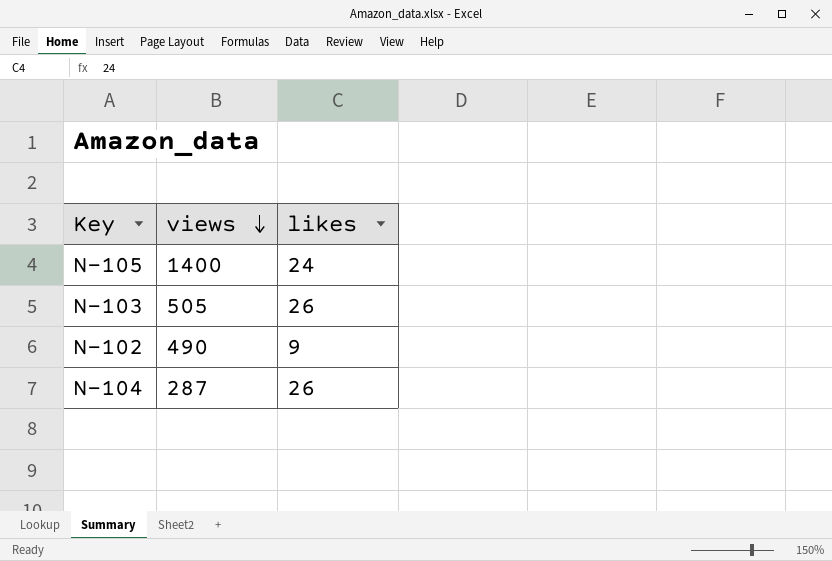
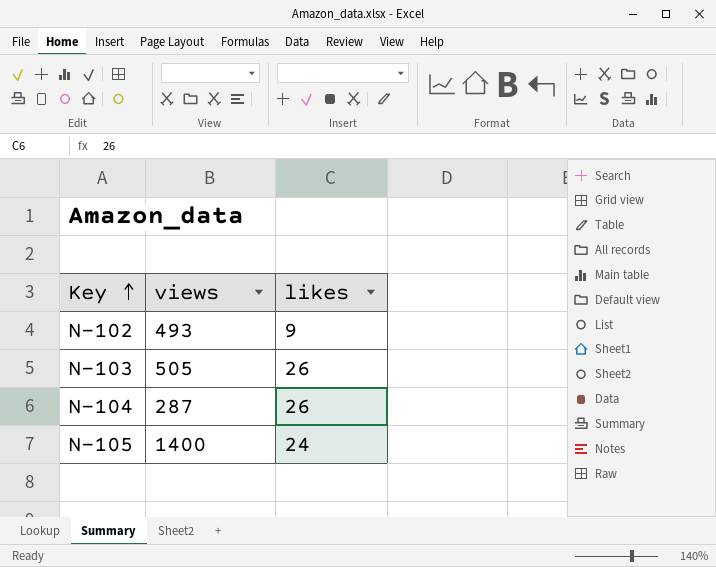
row order: views descending -> Key ascending
N-102 | views: 490 -> 493

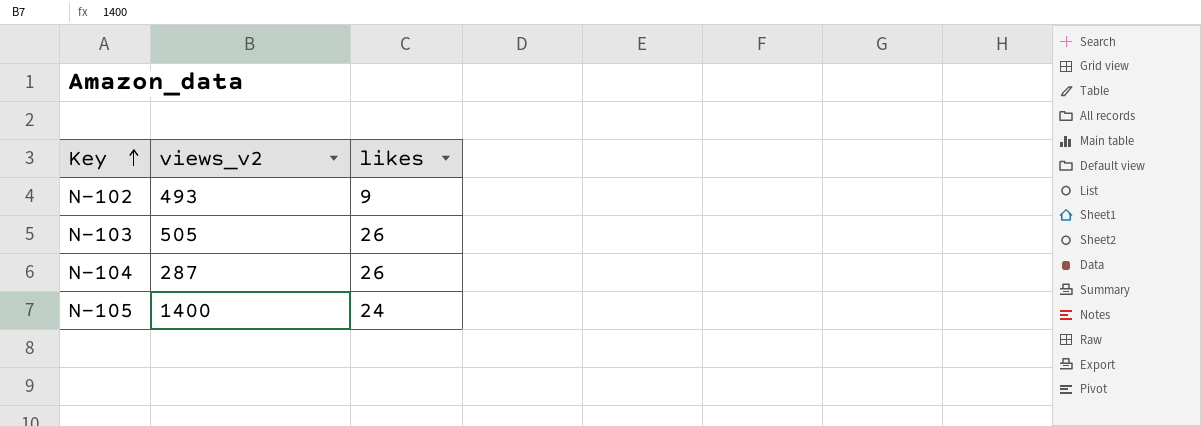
column name: views -> views_v2

